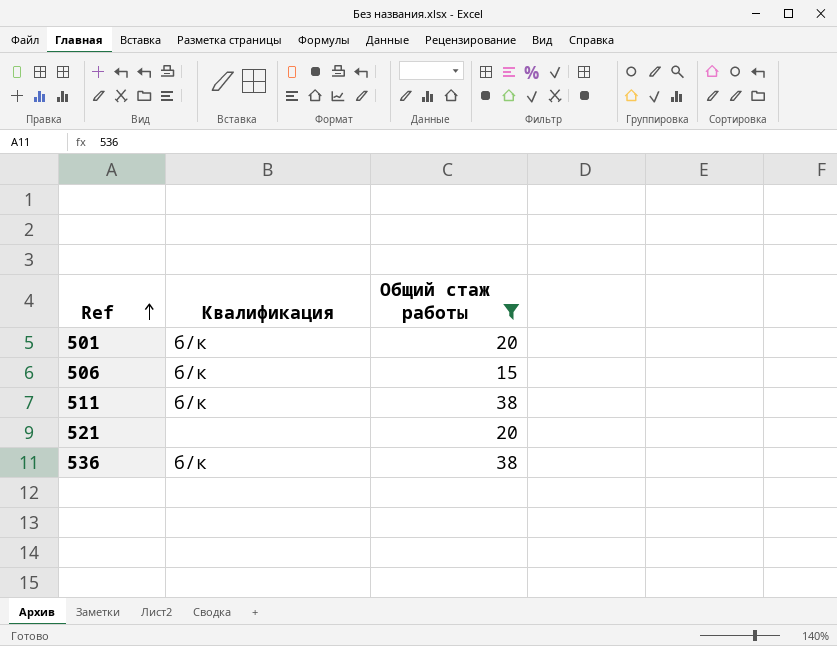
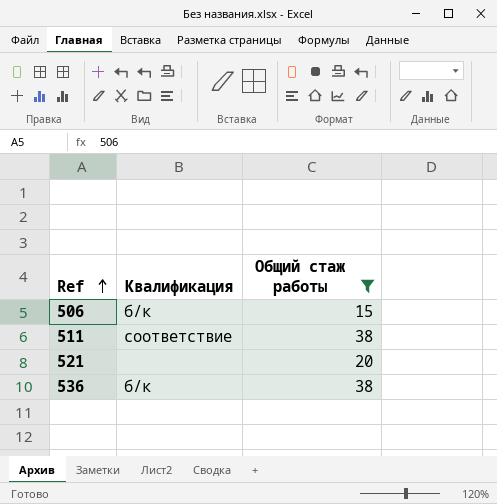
row 501: б/к | 20 -> none
511 | Квалификация: б/к -> соответствие

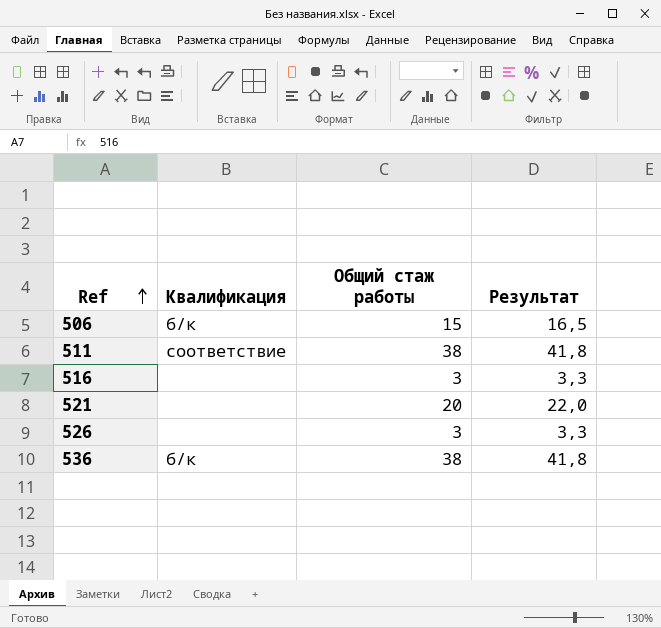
filter: Общий стаж работы != 3 -> none
column Результат | formula: none -> [Общий стаж работы] * 1,1

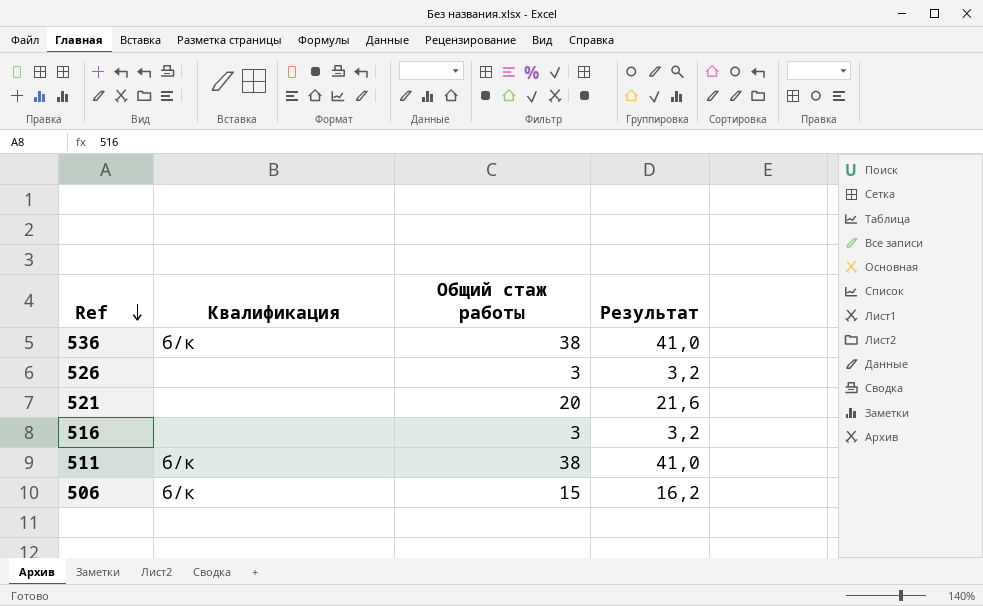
row order: Ref ascending -> Ref descending
column Результат | formula: [Общий стаж работы] * 1,1 -> [Общий стаж работы] * 1,08
511 | Квалификация: соответствие -> б/к

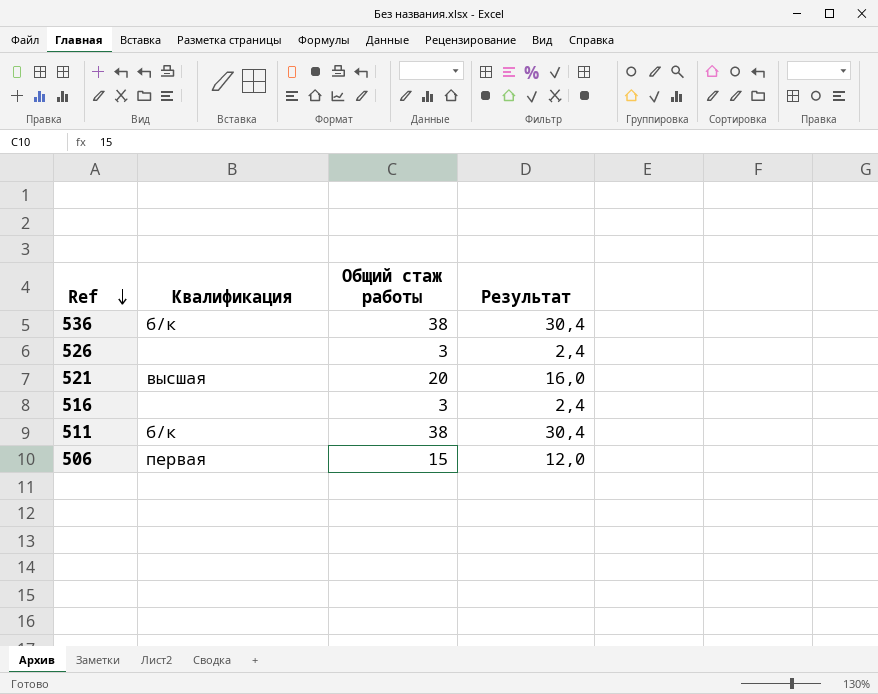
column Результат | formula: [Общий стаж работы] * 1,08 -> [Общий стаж работы] * 0,8
521 | Квалификация: none -> высшая
506 | Квалификация: б/к -> первая

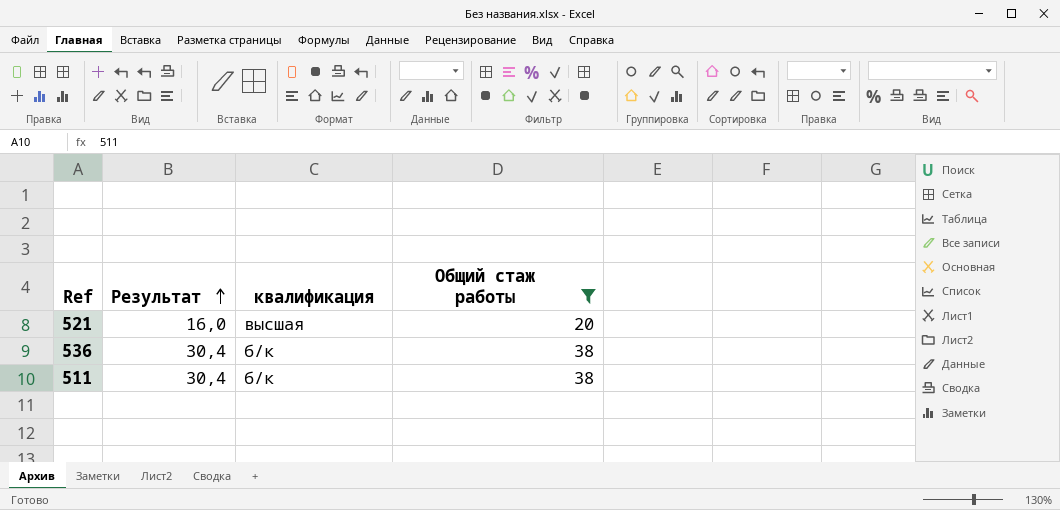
filter: none -> Общий стаж работы >= 20
row order: Ref descending -> Результат ascending
column Результат | position: 4 -> 2
column name: Квалификация -> квалификация

